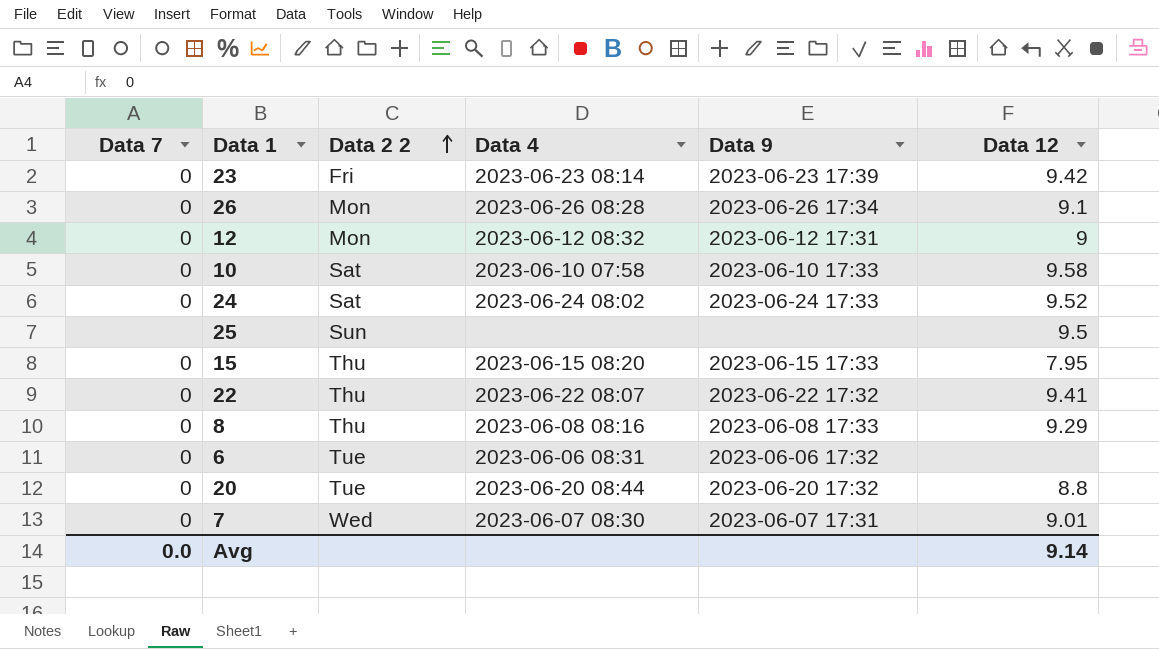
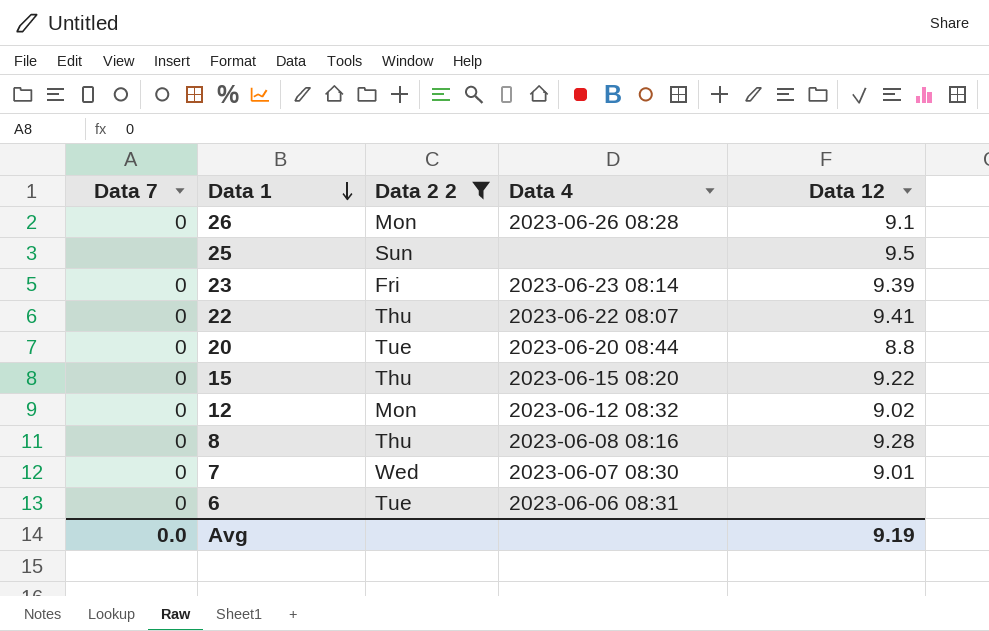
filter: none -> Data 2 2 != Sat
row order: Data 2 2 ascending -> Data 1 descending
column Data 9 | position: 5 -> none
23 | Data 12: 9.42 -> 9.39
15 | Data 12: 7.95 -> 9.22
12 | Data 12: 9 -> 9.02
8 | Data 12: 9.29 -> 9.28
Avg | Data 12: 9.14 -> 9.19

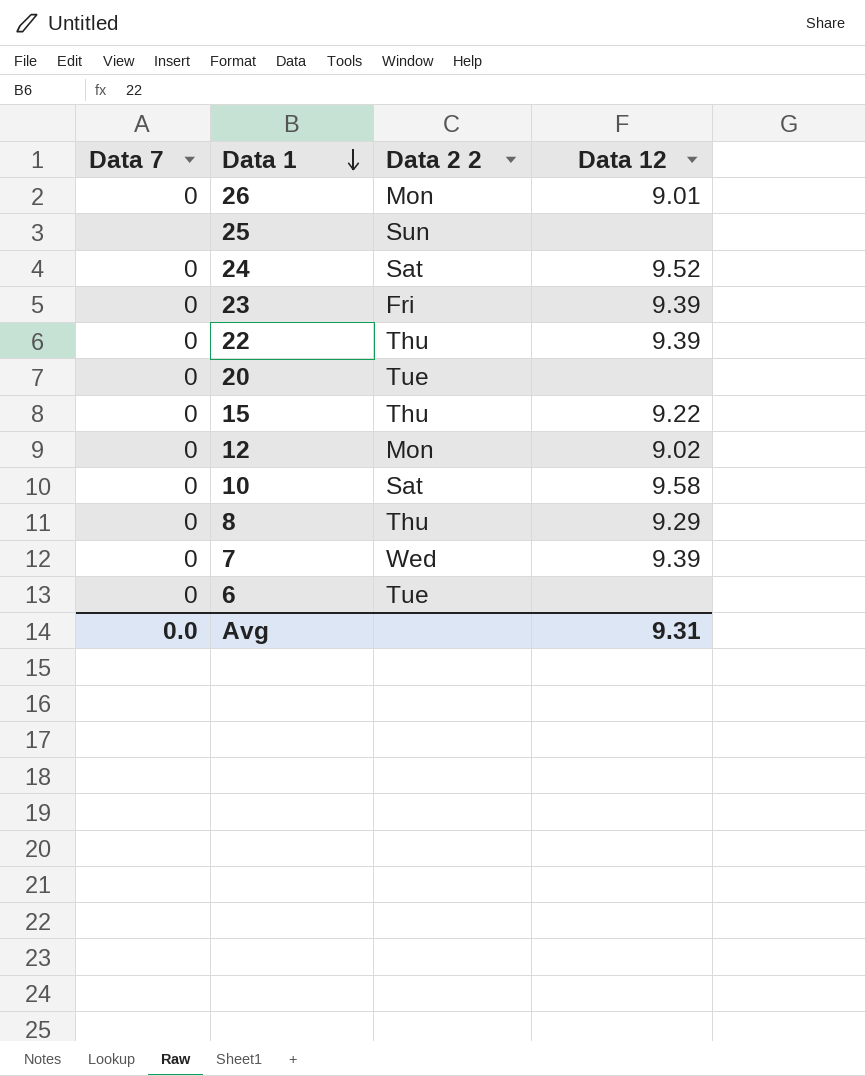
filter: Data 2 2 != Sat -> none
column Data 4 | position: 4 -> none
26 | Data 12: 9.1 -> 9.01
25 | Data 12: 9.5 -> none
22 | Data 12: 9.41 -> 9.39
20 | Data 12: 8.8 -> none
8 | Data 12: 9.28 -> 9.29
7 | Data 12: 9.01 -> 9.39
Avg | Data 12: 9.19 -> 9.31

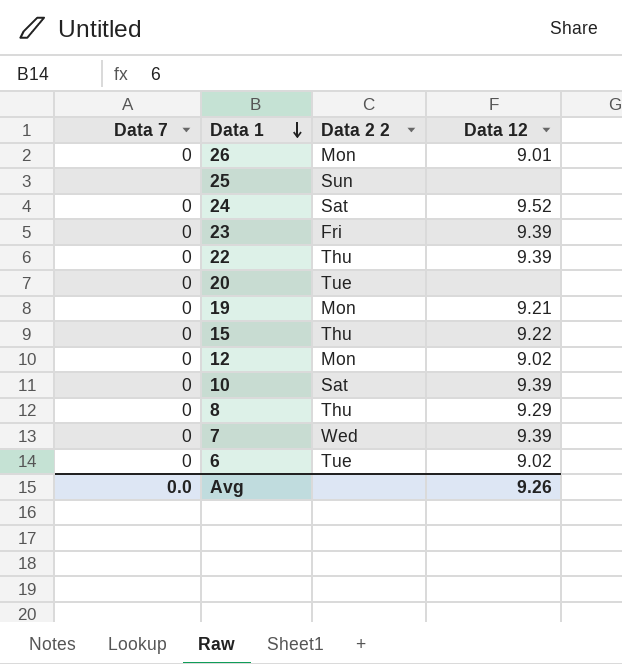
row 19: none -> 0 | Mon | 9.21
10 | Data 12: 9.58 -> 9.39
6 | Data 12: none -> 9.02
Avg | Data 12: 9.31 -> 9.26

